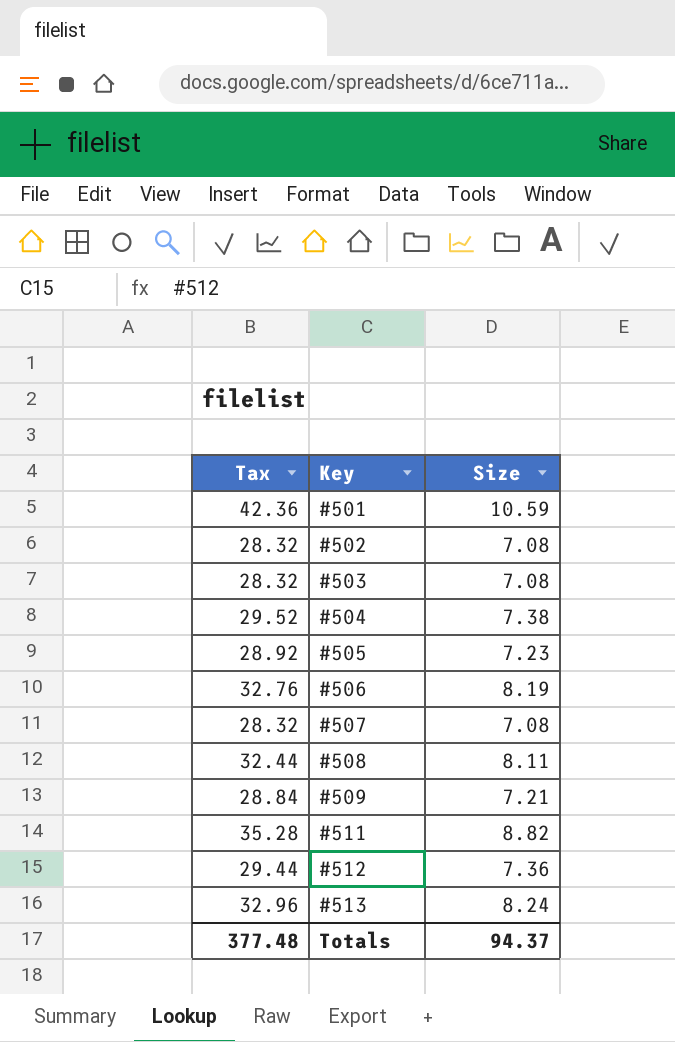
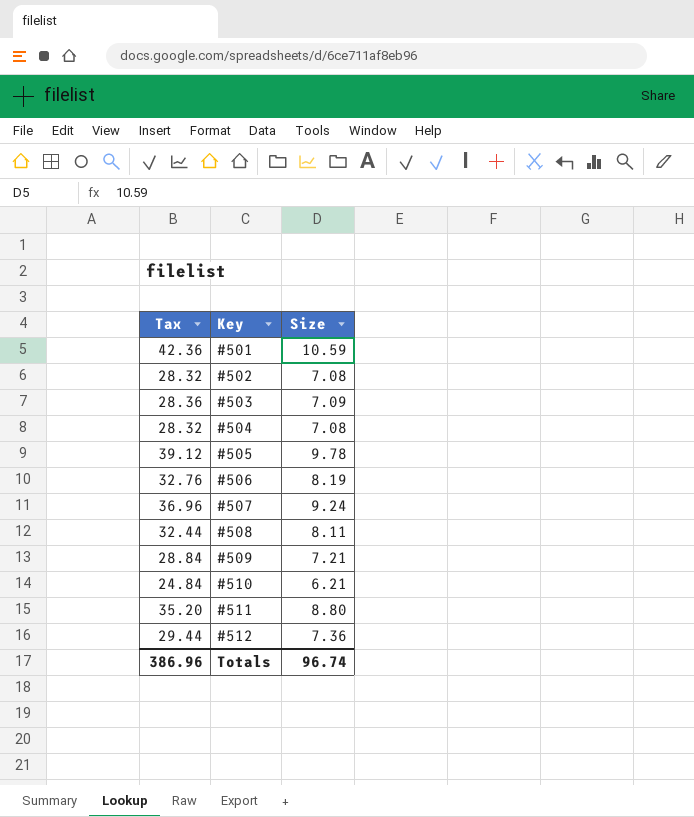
row #513: 32.96 | 8.24 -> none
#503 | Tax: 28.32 -> 28.36
#503 | Size: 7.08 -> 7.09
#504 | Tax: 29.52 -> 28.32
#504 | Size: 7.38 -> 7.08
#505 | Tax: 28.92 -> 39.12
#505 | Size: 7.23 -> 9.78
#507 | Tax: 28.32 -> 36.96
#507 | Size: 7.08 -> 9.24
row #510: none -> 24.84 | 6.21
#511 | Tax: 35.28 -> 35.20
#511 | Size: 8.82 -> 8.80
Totals | Tax: 377.48 -> 386.96
Totals | Size: 94.37 -> 96.74

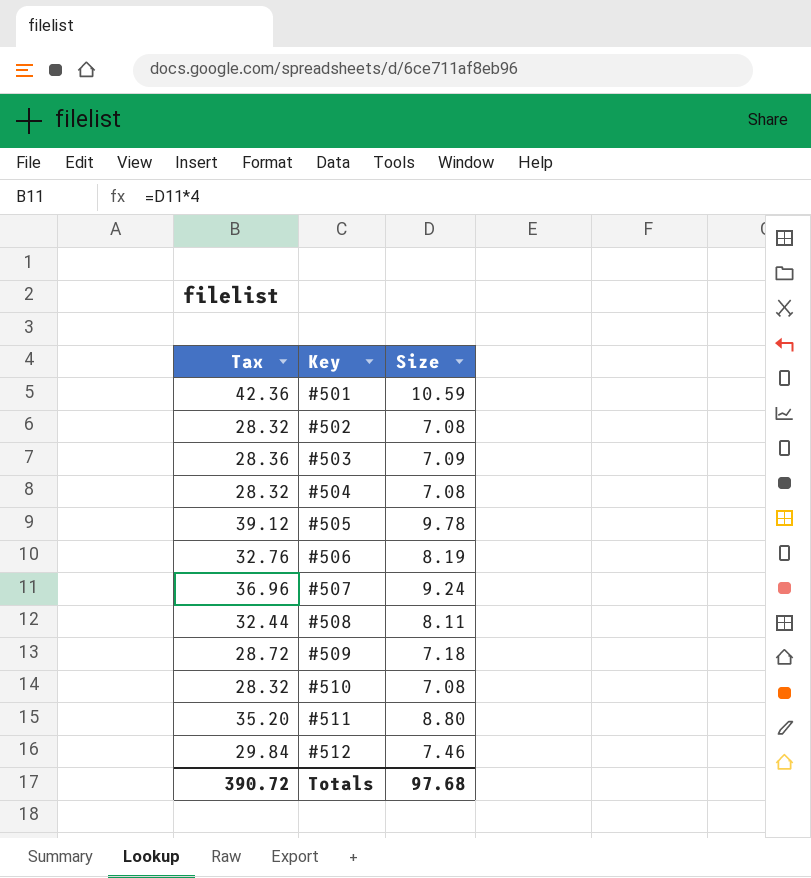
#509 | Tax: 28.84 -> 28.72
#509 | Size: 7.21 -> 7.18
#510 | Tax: 24.84 -> 28.32
#510 | Size: 6.21 -> 7.08
#512 | Tax: 29.44 -> 29.84
#512 | Size: 7.36 -> 7.46
Totals | Tax: 386.96 -> 390.72
Totals | Size: 96.74 -> 97.68

